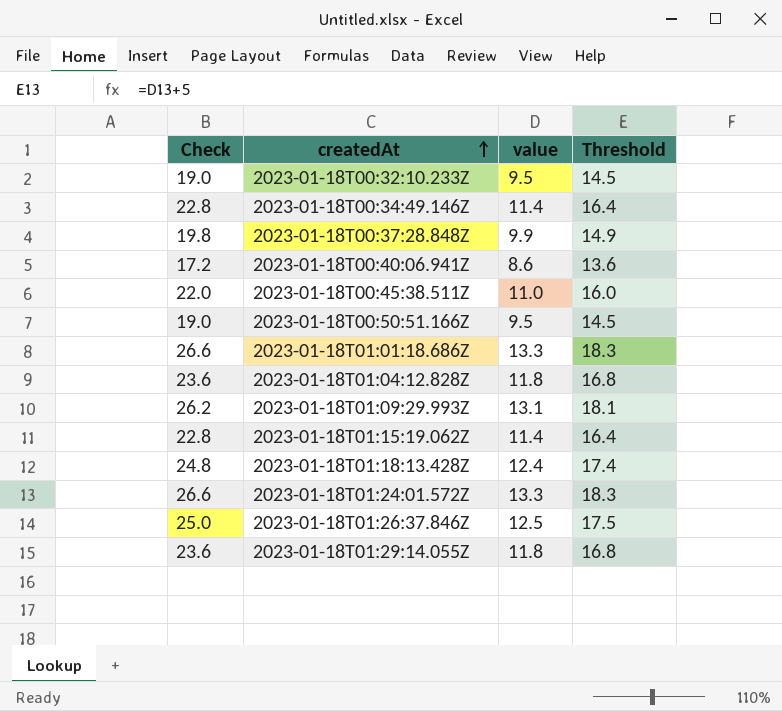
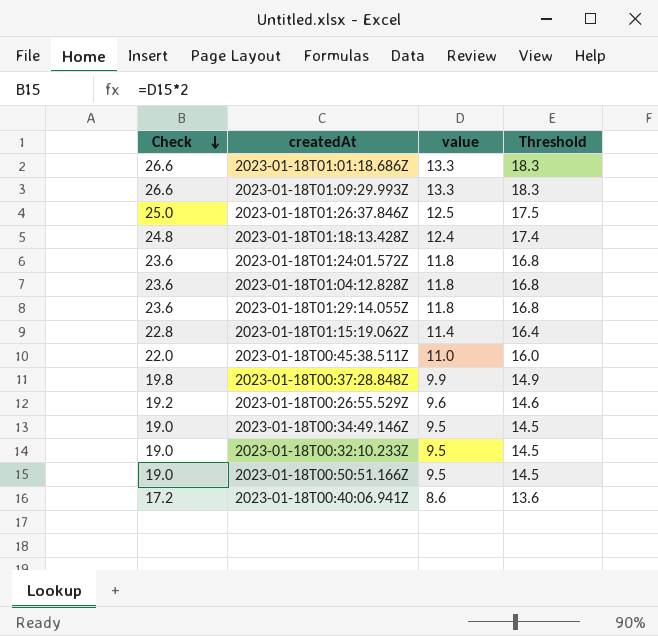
row order: createdAt ascending -> Check descending
2023-01-18T01:09:29.993Z | Check: 26.2 -> 26.6
2023-01-18T01:09:29.993Z | value: 13.1 -> 13.3
2023-01-18T01:09:29.993Z | Threshold: 18.1 -> 18.3
2023-01-18T01:24:01.572Z | Check: 26.6 -> 23.6
2023-01-18T01:24:01.572Z | value: 13.3 -> 11.8
2023-01-18T01:24:01.572Z | Threshold: 18.3 -> 16.8
row 2023-01-18T00:26:55.529Z: none -> 19.2 | 9.6 | 14.6
2023-01-18T00:34:49.146Z | Check: 22.8 -> 19.0
2023-01-18T00:34:49.146Z | value: 11.4 -> 9.5
2023-01-18T00:34:49.146Z | Threshold: 16.4 -> 14.5

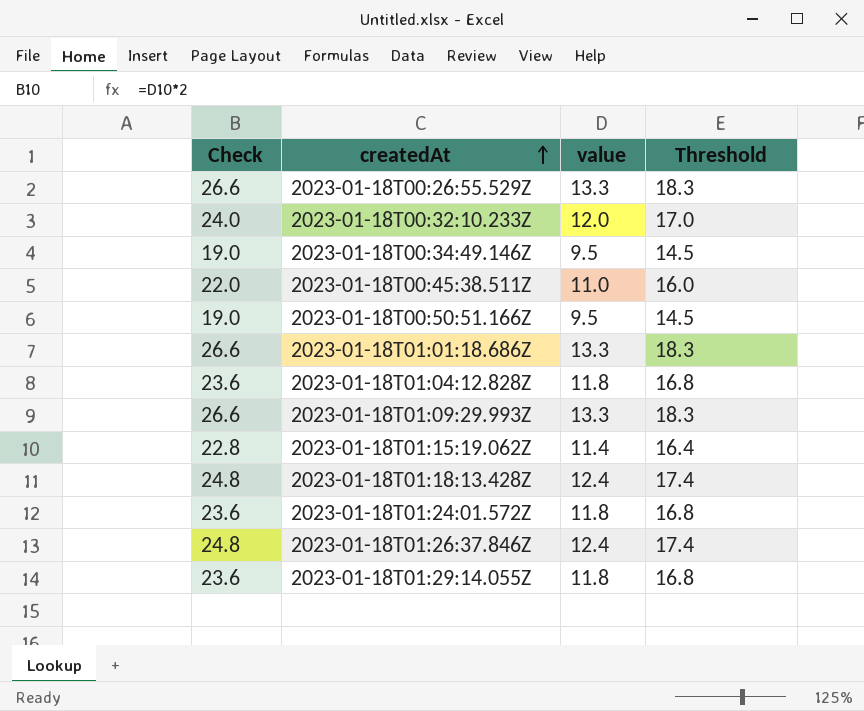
row order: Check descending -> createdAt ascending
row 2023-01-18T00:37:28.848Z: 19.8 | 9.9 | 14.9 -> none
row 2023-01-18T00:40:06.941Z: 17.2 | 8.6 | 13.6 -> none
2023-01-18T00:26:55.529Z | Check: 19.2 -> 26.6
2023-01-18T00:26:55.529Z | value: 9.6 -> 13.3
2023-01-18T00:26:55.529Z | Threshold: 14.6 -> 18.3
2023-01-18T00:32:10.233Z | Check: 19.0 -> 24.0
2023-01-18T00:32:10.233Z | value: 9.5 -> 12.0
2023-01-18T00:32:10.233Z | Threshold: 14.5 -> 17.0
2023-01-18T01:26:37.846Z | Check: 25.0 -> 24.8
2023-01-18T01:26:37.846Z | value: 12.5 -> 12.4
2023-01-18T01:26:37.846Z | Threshold: 17.5 -> 17.4

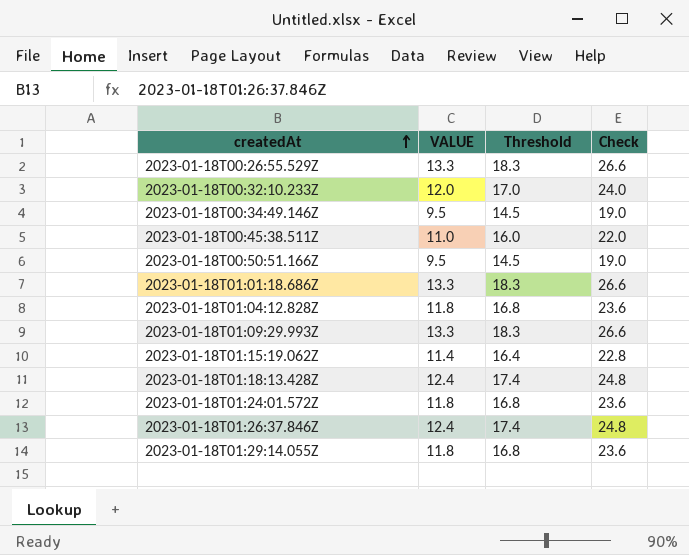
column name: value -> VALUE
column Check | position: 1 -> 4

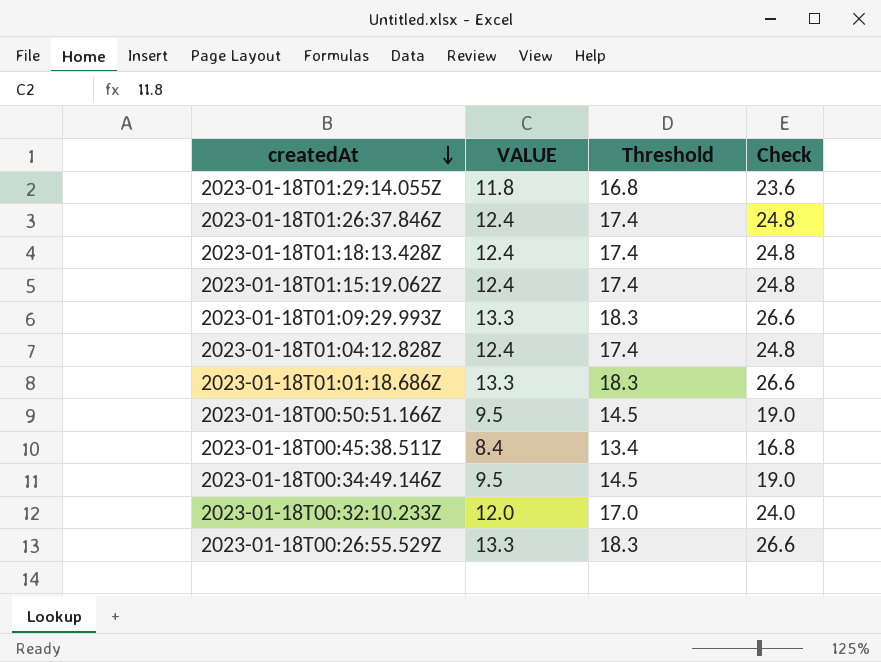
row order: createdAt ascending -> createdAt descending
row 2023-01-18T01:24:01.572Z: 11.8 | 16.8 | 23.6 -> none
2023-01-18T01:15:19.062Z | VALUE: 11.4 -> 12.4
2023-01-18T01:15:19.062Z | Threshold: 16.4 -> 17.4
2023-01-18T01:15:19.062Z | Check: 22.8 -> 24.8
2023-01-18T01:04:12.828Z | VALUE: 11.8 -> 12.4
2023-01-18T01:04:12.828Z | Threshold: 16.8 -> 17.4
2023-01-18T01:04:12.828Z | Check: 23.6 -> 24.8
2023-01-18T00:45:38.511Z | VALUE: 11.0 -> 8.4
2023-01-18T00:45:38.511Z | Threshold: 16.0 -> 13.4
2023-01-18T00:45:38.511Z | Check: 22.0 -> 16.8

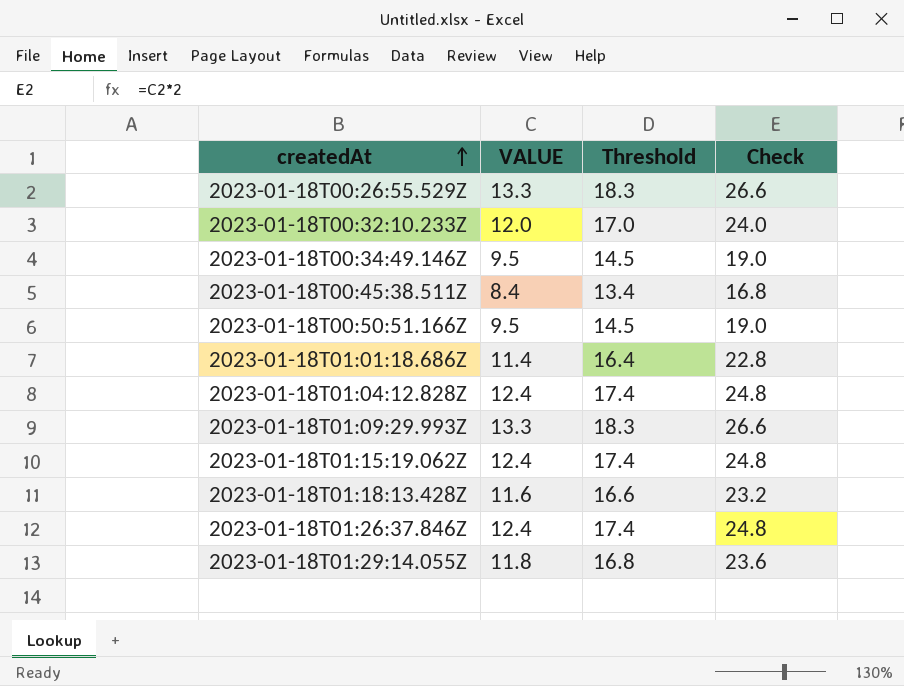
row order: createdAt descending -> createdAt ascending
2023-01-18T01:01:18.686Z | VALUE: 13.3 -> 11.4
2023-01-18T01:01:18.686Z | Threshold: 18.3 -> 16.4
2023-01-18T01:01:18.686Z | Check: 26.6 -> 22.8
2023-01-18T01:18:13.428Z | VALUE: 12.4 -> 11.6
2023-01-18T01:18:13.428Z | Threshold: 17.4 -> 16.6
2023-01-18T01:18:13.428Z | Check: 24.8 -> 23.2

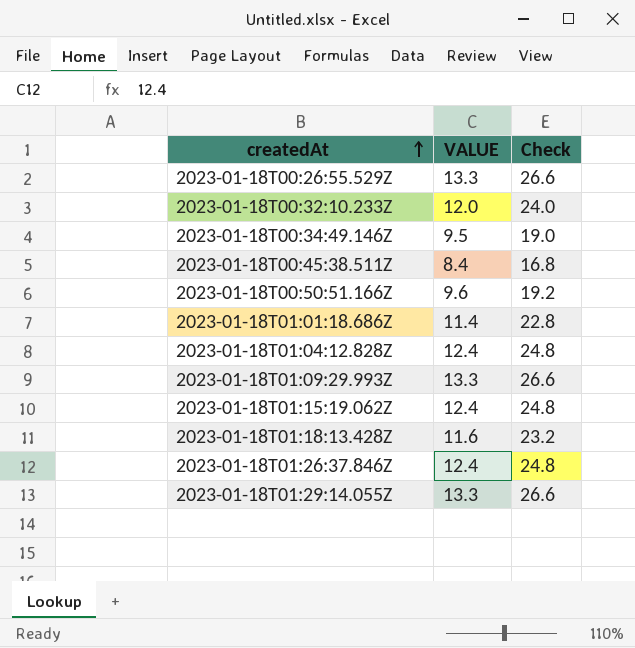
column Threshold | formula: [VALUE] + 5 -> none
2023-01-18T00:50:51.166Z | VALUE: 9.5 -> 9.6
2023-01-18T00:50:51.166Z | Check: 19.0 -> 19.2
2023-01-18T01:29:14.055Z | VALUE: 11.8 -> 13.3
2023-01-18T01:29:14.055Z | Check: 23.6 -> 26.6

